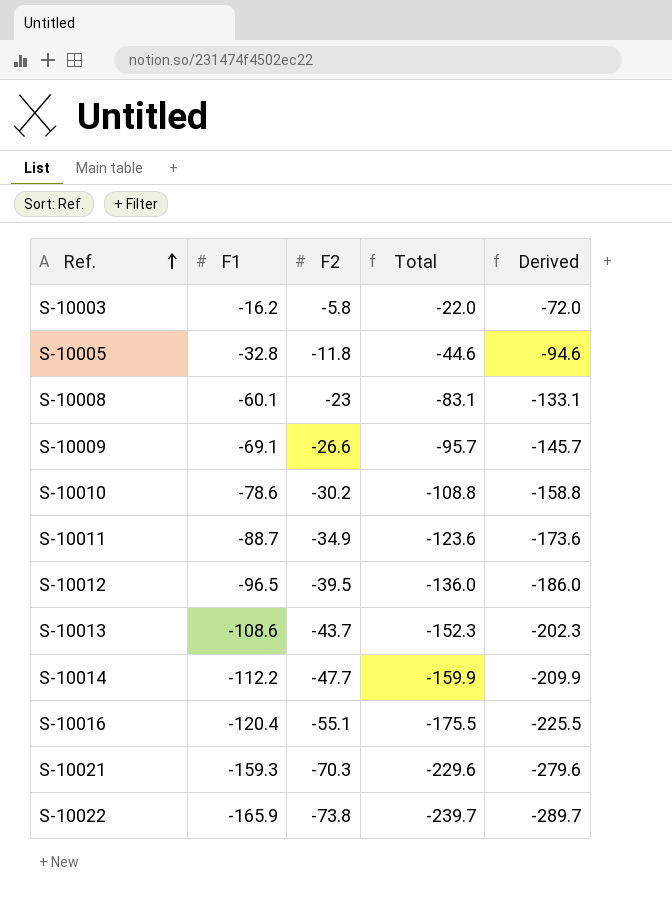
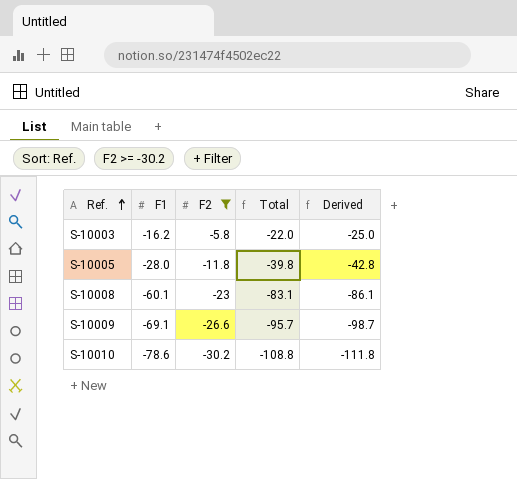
filter: none -> F2 >= -30.2
column Derived | formula: [Total] - 50 -> [Total] - 3
S-10005 | F1: -32.8 -> -28.0
S-10005 | Total: -44.6 -> -39.8

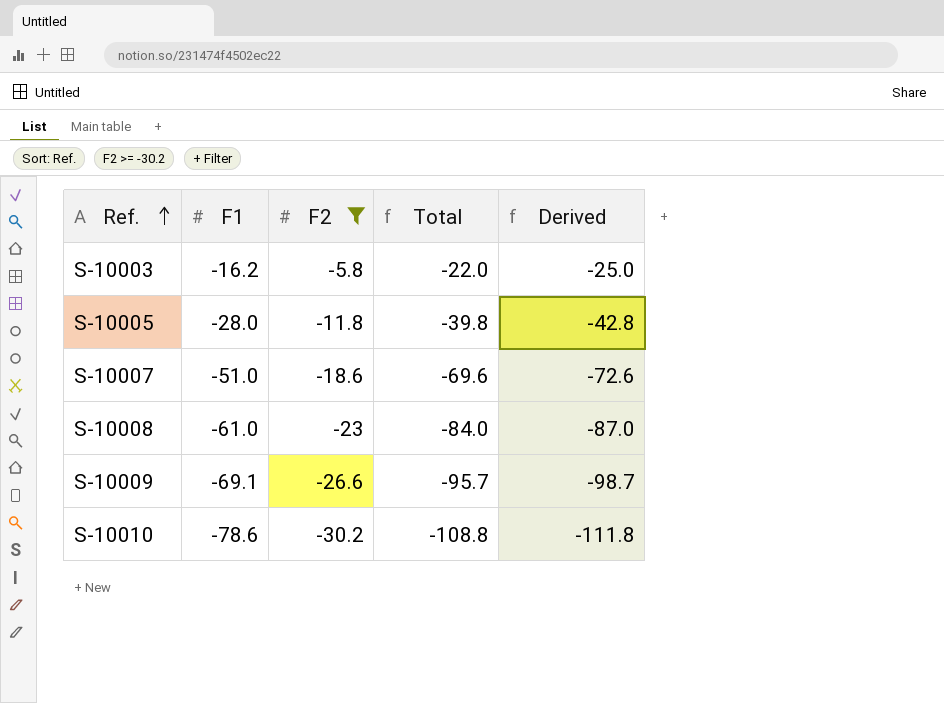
row S-10007: none -> -51.0 | -18.6 | -69.6 | -72.6
S-10008 | F1: -60.1 -> -61.0
S-10008 | Total: -83.1 -> -84.0
S-10008 | Derived: -86.1 -> -87.0

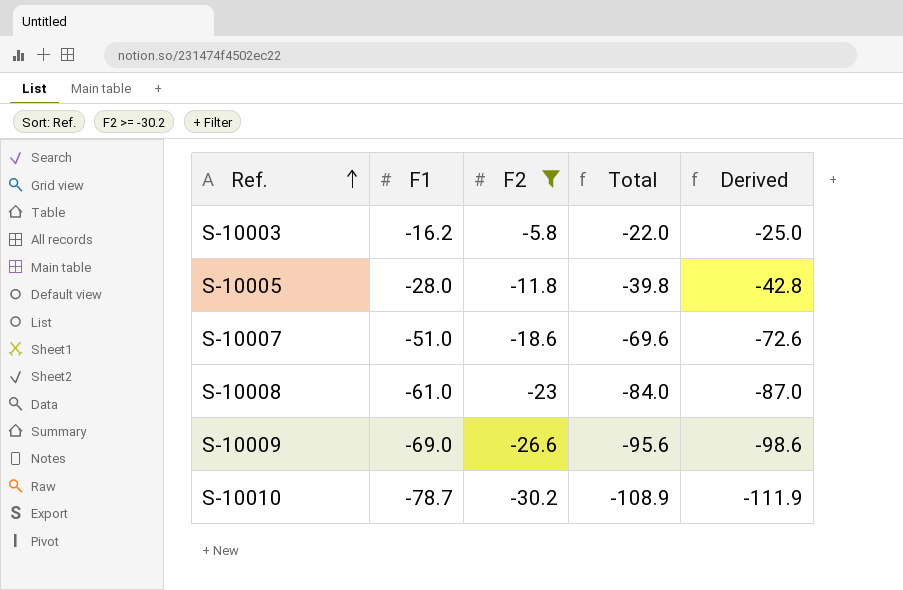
S-10009 | F1: -69.1 -> -69.0
S-10009 | Total: -95.7 -> -95.6
S-10009 | Derived: -98.7 -> -98.6
S-10010 | F1: -78.6 -> -78.7
S-10010 | Total: -108.8 -> -108.9
S-10010 | Derived: -111.8 -> -111.9

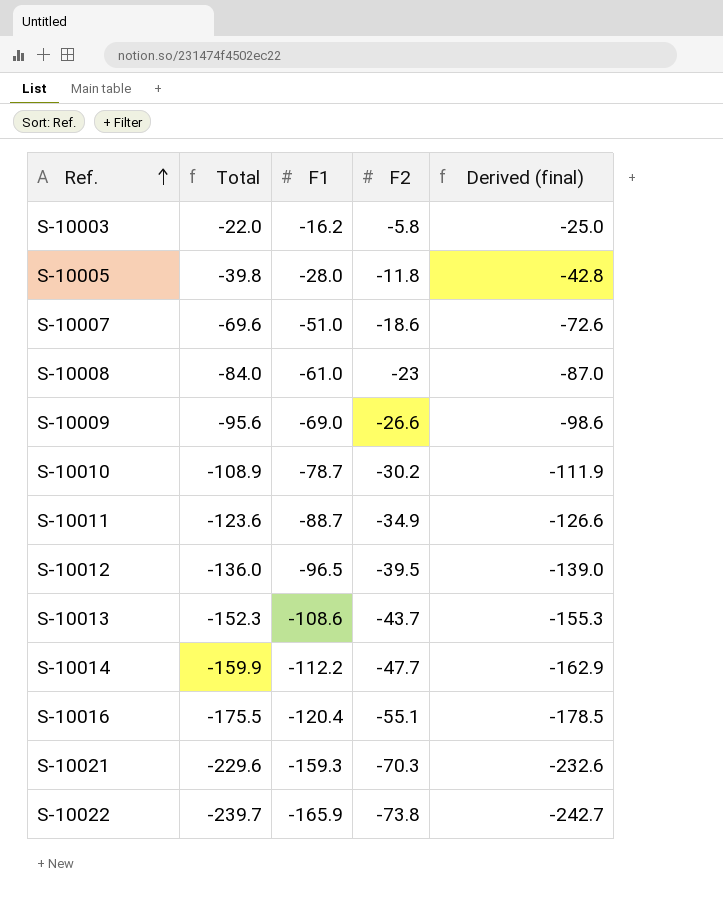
filter: F2 >= -30.2 -> none
column Total | position: 4 -> 2
column name: Derived -> Derived (final)

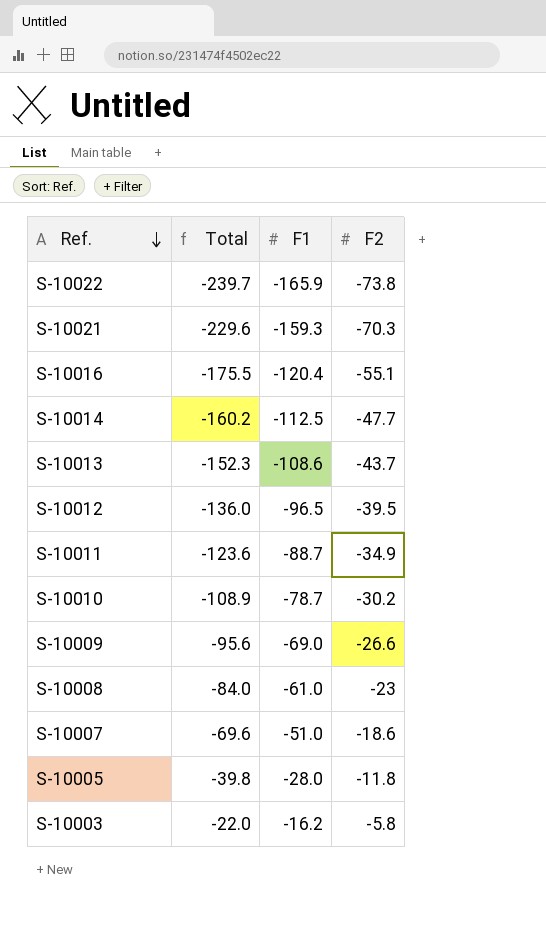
row order: Ref. ascending -> Ref. descending
column Derived (final) | formula: [Total] - 3 -> none
S-10014 | Total: -159.9 -> -160.2
S-10014 | F1: -112.2 -> -112.5

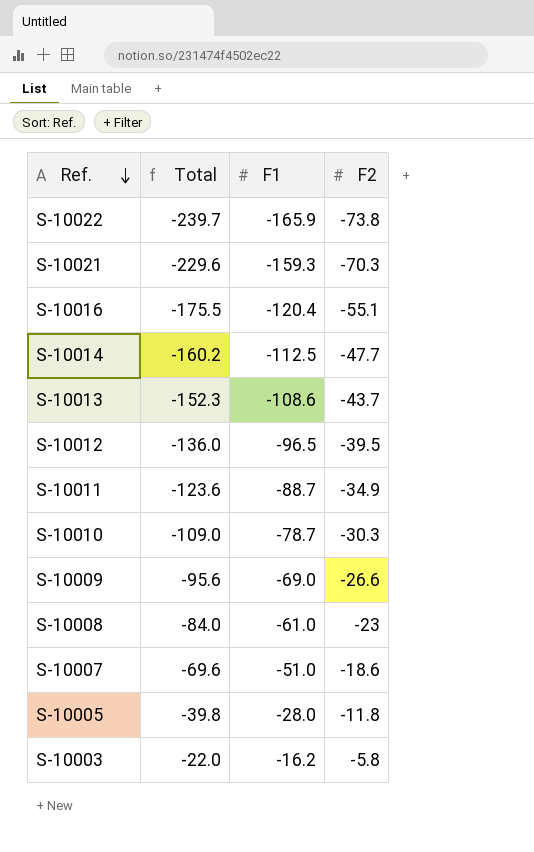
S-10010 | Total: -108.9 -> -109.0
S-10010 | F2: -30.2 -> -30.3

